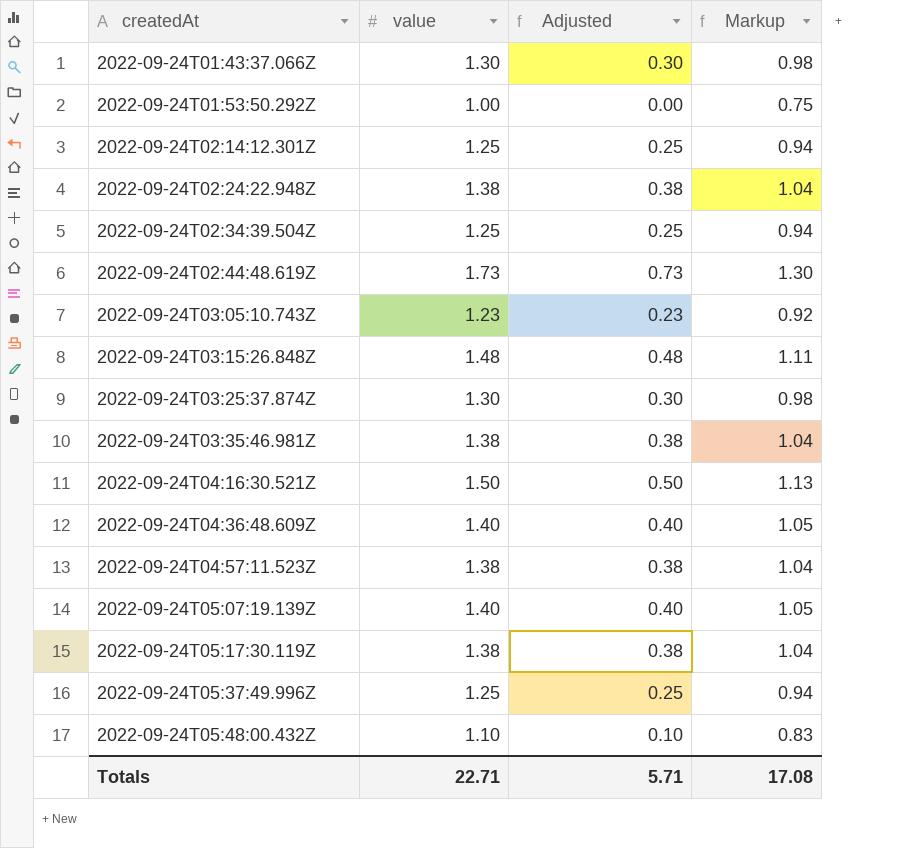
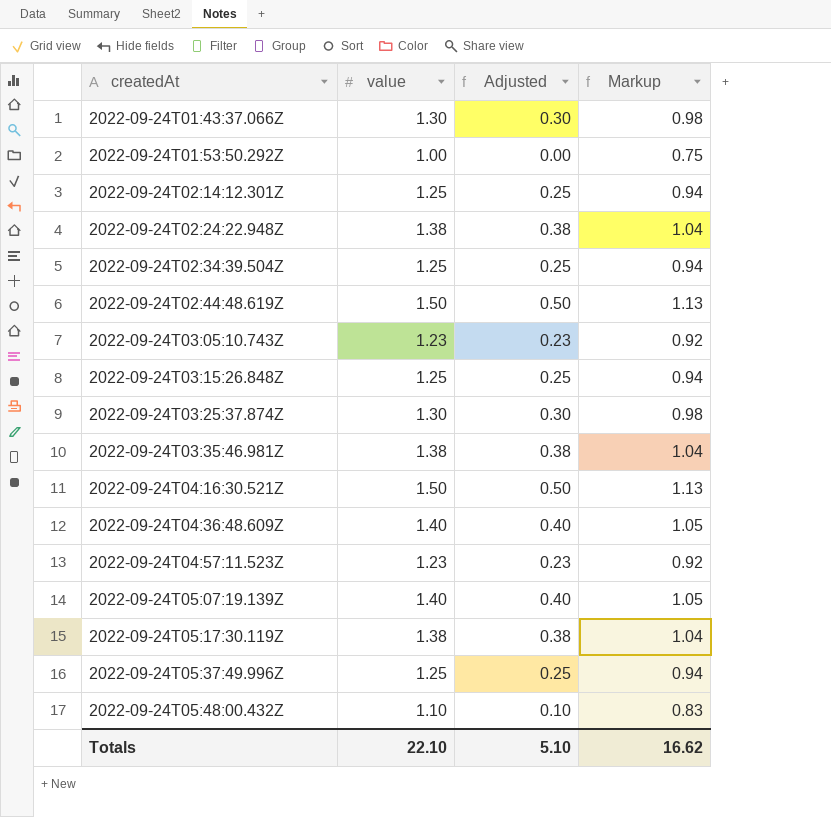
2022-09-24T02:44:48.619Z | value: 1.73 -> 1.50
2022-09-24T02:44:48.619Z | Adjusted: 0.73 -> 0.50
2022-09-24T02:44:48.619Z | Markup: 1.30 -> 1.13
2022-09-24T03:15:26.848Z | value: 1.48 -> 1.25
2022-09-24T03:15:26.848Z | Adjusted: 0.48 -> 0.25
2022-09-24T03:15:26.848Z | Markup: 1.11 -> 0.94
2022-09-24T04:57:11.523Z | value: 1.38 -> 1.23
2022-09-24T04:57:11.523Z | Adjusted: 0.38 -> 0.23
2022-09-24T04:57:11.523Z | Markup: 1.04 -> 0.92
Totals | value: 22.71 -> 22.10
Totals | Adjusted: 5.71 -> 5.10
Totals | Markup: 17.08 -> 16.62

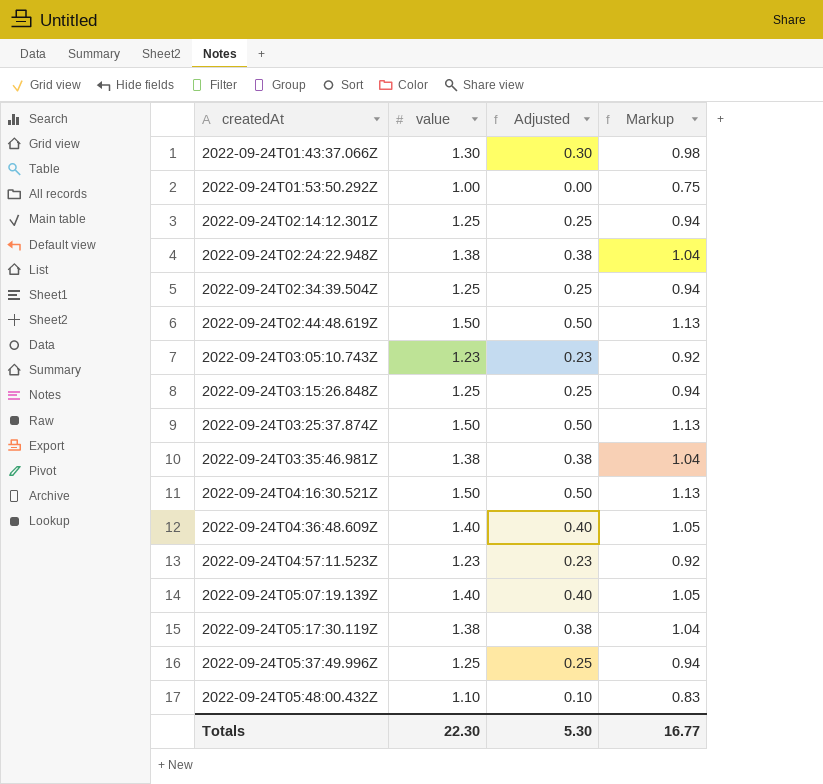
2022-09-24T03:25:37.874Z | value: 1.30 -> 1.50
2022-09-24T03:25:37.874Z | Adjusted: 0.30 -> 0.50
2022-09-24T03:25:37.874Z | Markup: 0.98 -> 1.13
Totals | value: 22.10 -> 22.30
Totals | Adjusted: 5.10 -> 5.30
Totals | Markup: 16.62 -> 16.77

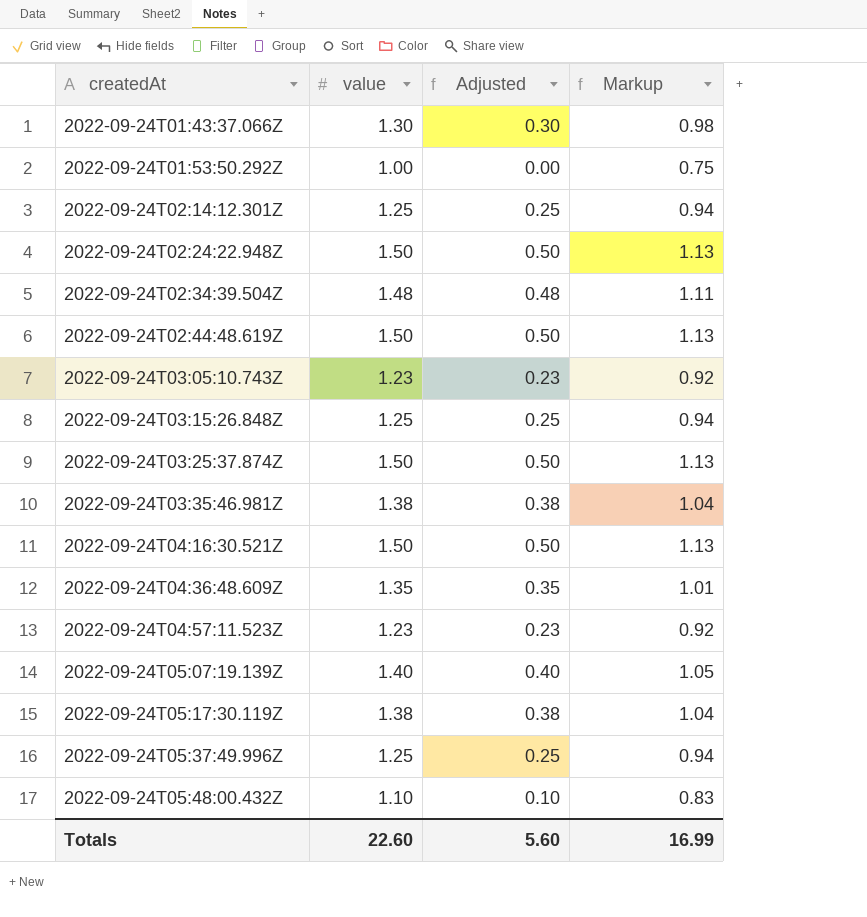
2022-09-24T02:24:22.948Z | value: 1.38 -> 1.50
2022-09-24T02:24:22.948Z | Adjusted: 0.38 -> 0.50
2022-09-24T02:24:22.948Z | Markup: 1.04 -> 1.13
2022-09-24T02:34:39.504Z | value: 1.25 -> 1.48
2022-09-24T02:34:39.504Z | Adjusted: 0.25 -> 0.48
2022-09-24T02:34:39.504Z | Markup: 0.94 -> 1.11
2022-09-24T04:36:48.609Z | value: 1.40 -> 1.35
2022-09-24T04:36:48.609Z | Adjusted: 0.40 -> 0.35
2022-09-24T04:36:48.609Z | Markup: 1.05 -> 1.01
Totals | value: 22.30 -> 22.60
Totals | Adjusted: 5.30 -> 5.60
Totals | Markup: 16.77 -> 16.99

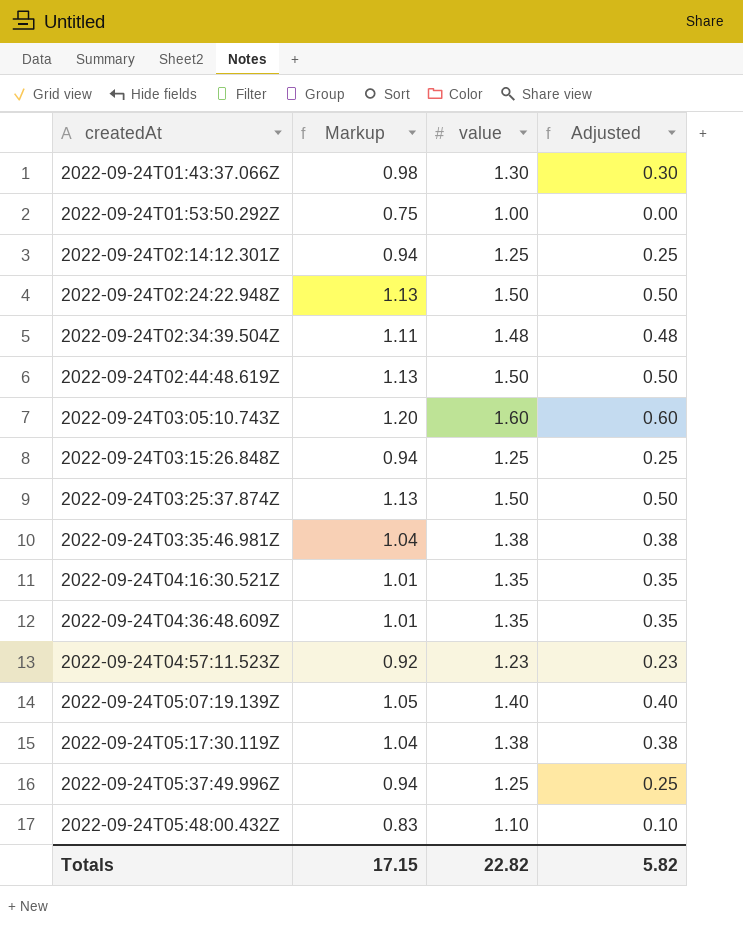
column Markup | position: 4 -> 2
2022-09-24T03:05:10.743Z | Markup: 0.92 -> 1.20
2022-09-24T03:05:10.743Z | value: 1.23 -> 1.60
2022-09-24T03:05:10.743Z | Adjusted: 0.23 -> 0.60
2022-09-24T04:16:30.521Z | Markup: 1.13 -> 1.01
2022-09-24T04:16:30.521Z | value: 1.50 -> 1.35
2022-09-24T04:16:30.521Z | Adjusted: 0.50 -> 0.35
Totals | Markup: 16.99 -> 17.15
Totals | value: 22.60 -> 22.82
Totals | Adjusted: 5.60 -> 5.82

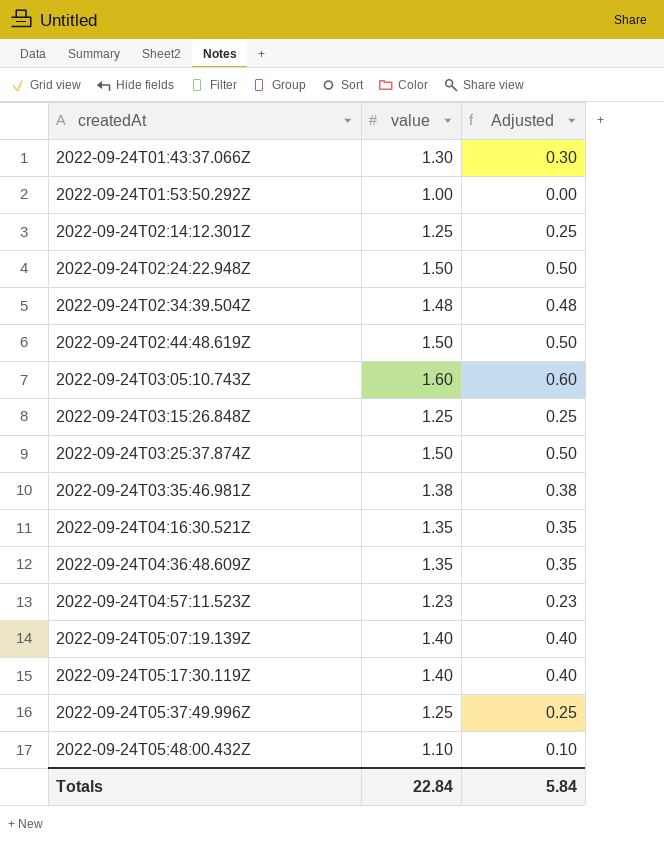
column Markup | formula: [value] * 0.75 -> none
2022-09-24T05:17:30.119Z | value: 1.38 -> 1.40
2022-09-24T05:17:30.119Z | Adjusted: 0.38 -> 0.40
Totals | value: 22.82 -> 22.84
Totals | Adjusted: 5.82 -> 5.84

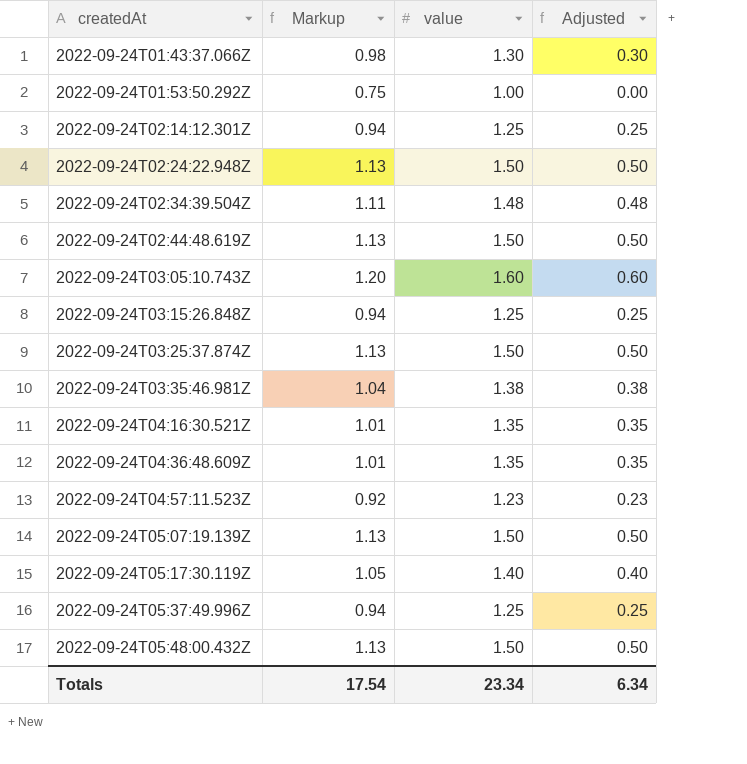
column Markup | formula: none -> [value] * 0.75
2022-09-24T05:07:19.139Z | value: 1.40 -> 1.50
2022-09-24T05:07:19.139Z | Adjusted: 0.40 -> 0.50
2022-09-24T05:48:00.432Z | value: 1.10 -> 1.50
2022-09-24T05:48:00.432Z | Adjusted: 0.10 -> 0.50
Totals | value: 22.84 -> 23.34
Totals | Adjusted: 5.84 -> 6.34

